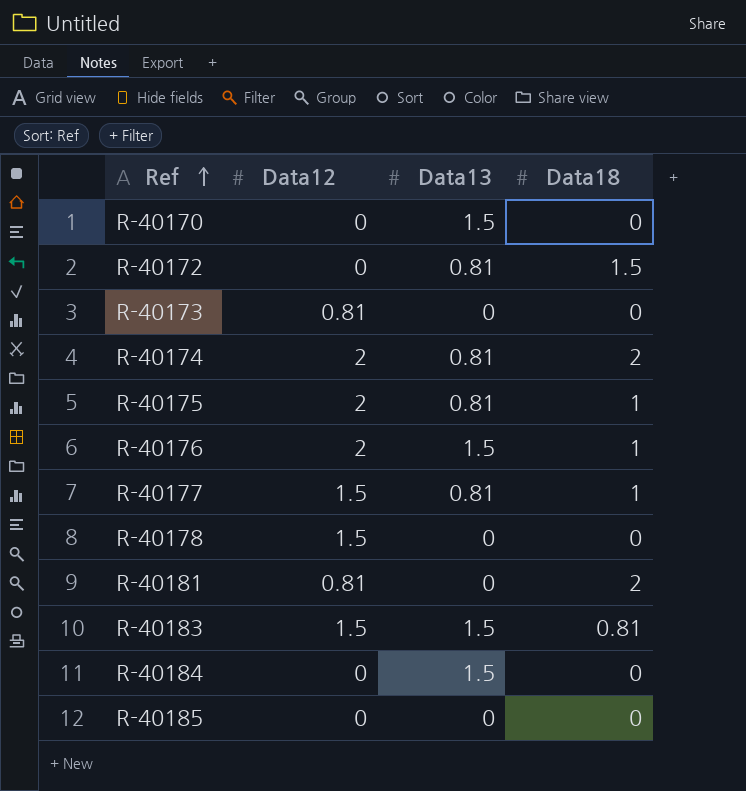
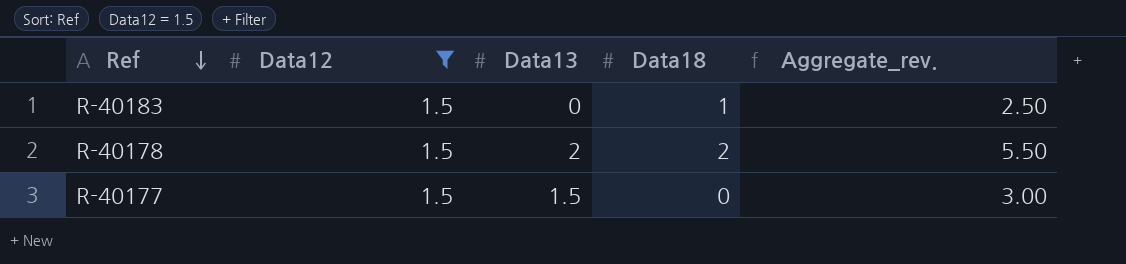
filter: none -> Data12 = 1.5
row order: Ref ascending -> Ref descending
column Aggregate_rev. | formula: none -> [Data12] + [Data13] + [Data18]
R-40183 | Data13: 1.5 -> 0
R-40183 | Data18: 0.81 -> 1
R-40178 | Data13: 0 -> 2
R-40178 | Data18: 0 -> 2
R-40177 | Data13: 0.81 -> 1.5
R-40177 | Data18: 1 -> 0

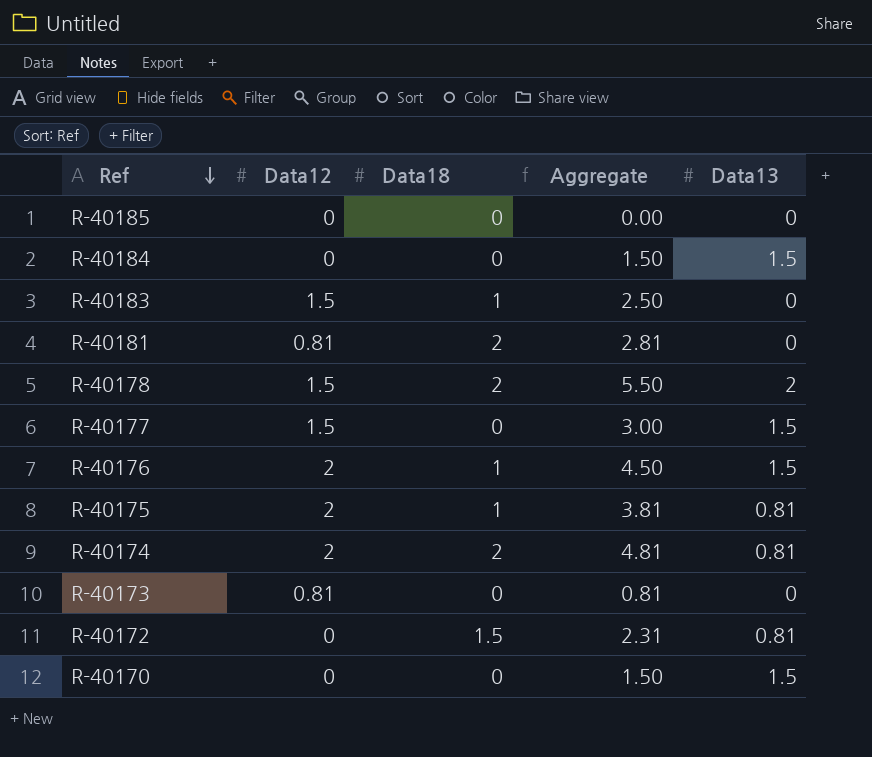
filter: Data12 = 1.5 -> none
column name: Aggregate_rev. -> Aggregate
column Data13 | position: 3 -> 5

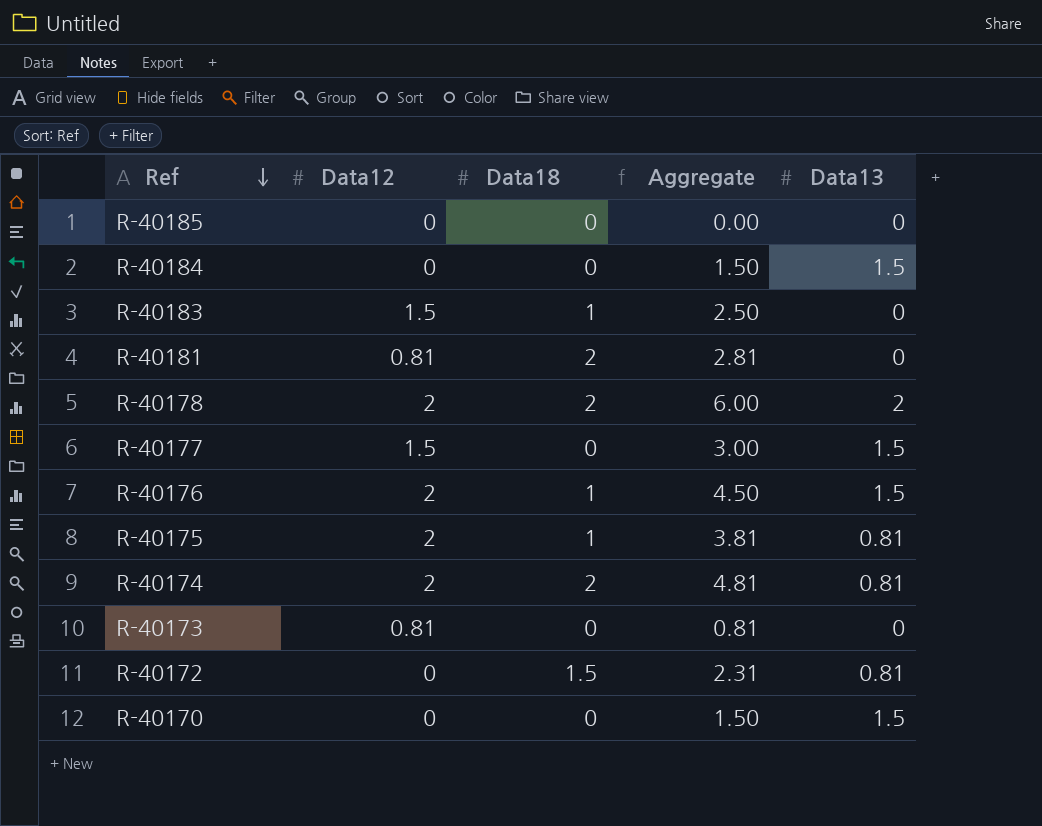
R-40178 | Data12: 1.5 -> 2
R-40178 | Aggregate: 5.50 -> 6.00

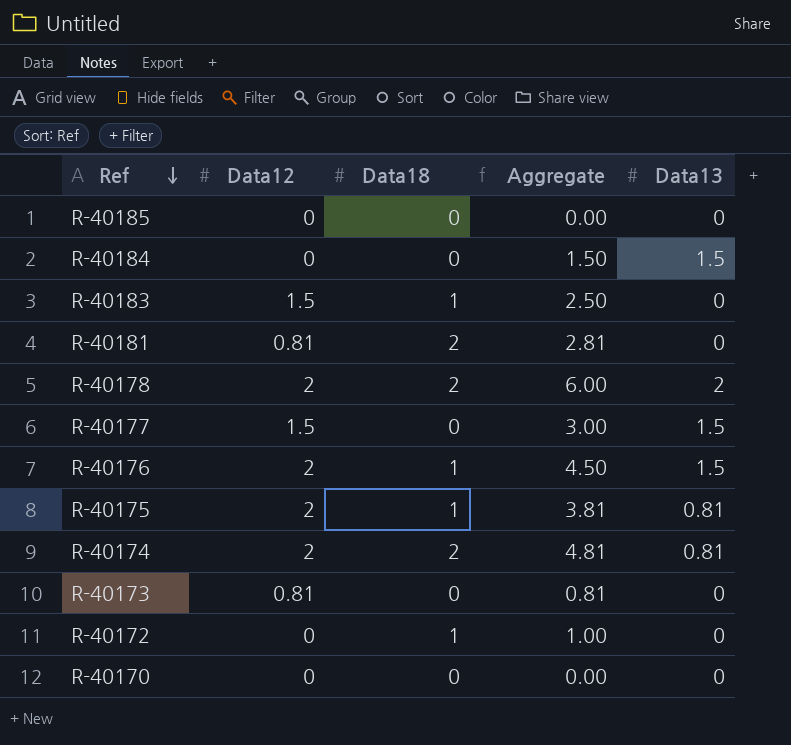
R-40172 | Data18: 1.5 -> 1
R-40172 | Aggregate: 2.31 -> 1.00
R-40172 | Data13: 0.81 -> 0
R-40170 | Aggregate: 1.50 -> 0.00
R-40170 | Data13: 1.5 -> 0

